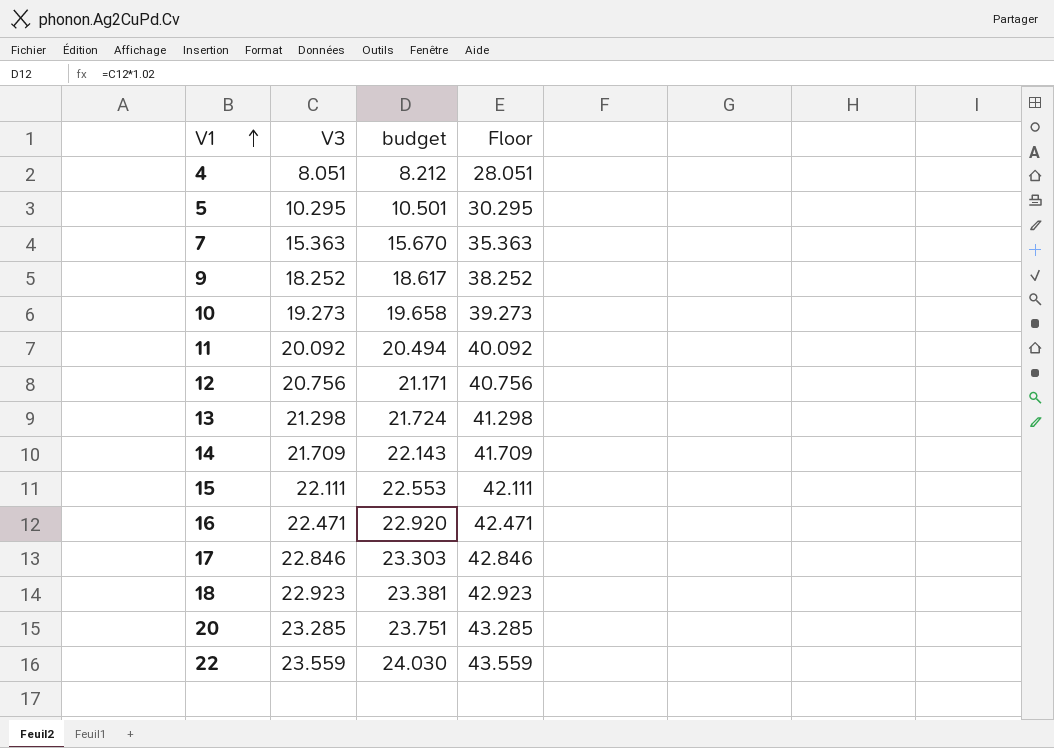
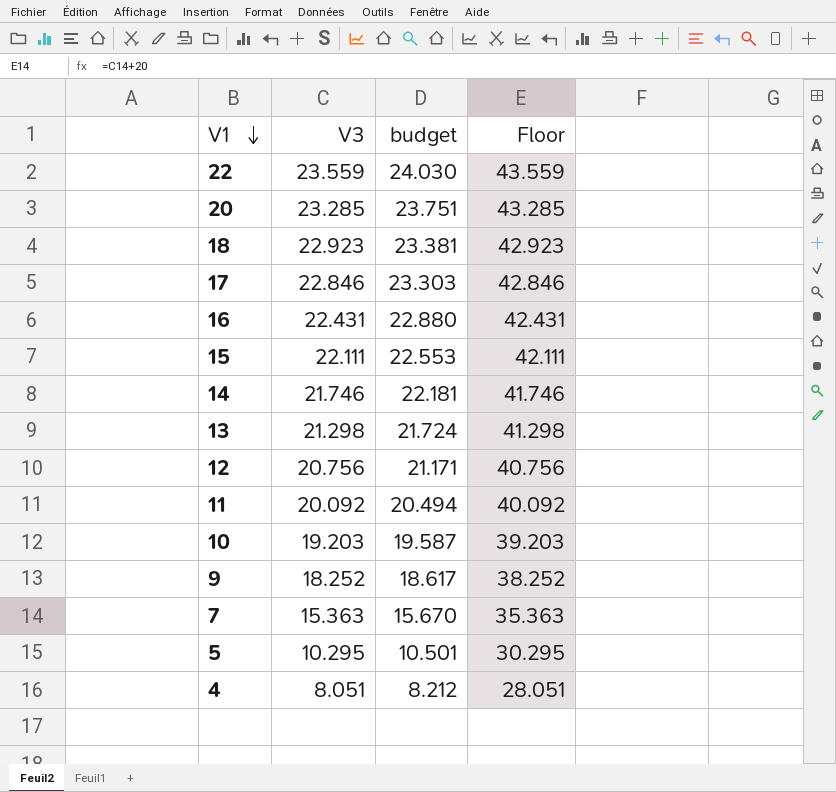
row order: V1 ascending -> V1 descending
16 | V3: 22.471 -> 22.431
16 | budget: 22.920 -> 22.880
16 | Floor: 42.471 -> 42.431
14 | V3: 21.709 -> 21.746
14 | budget: 22.143 -> 22.181
14 | Floor: 41.709 -> 41.746
10 | V3: 19.273 -> 19.203
10 | budget: 19.658 -> 19.587
10 | Floor: 39.273 -> 39.203

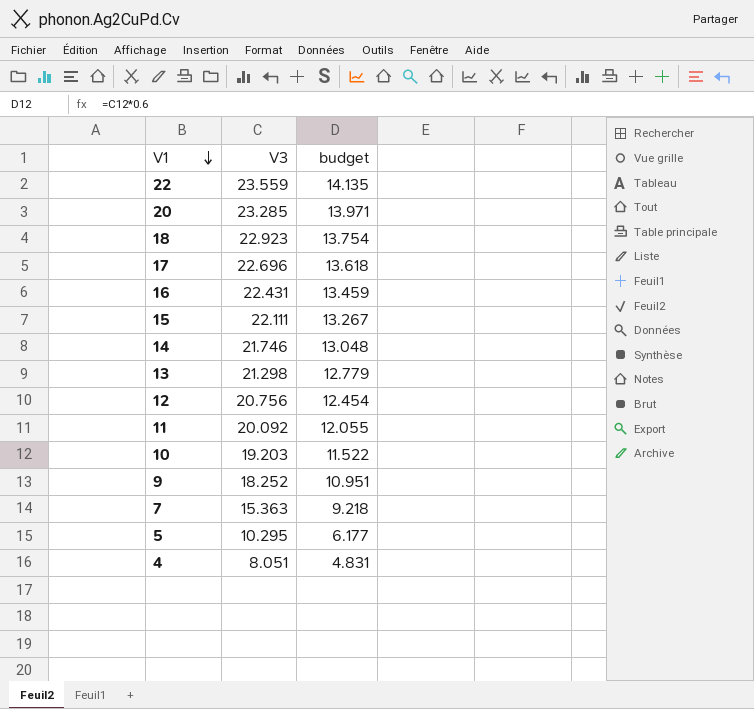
column Floor | formula: [V3] + 20 -> none
column budget | formula: [V3] * 1.02 -> [V3] * 0.6
17 | V3: 22.846 -> 22.696

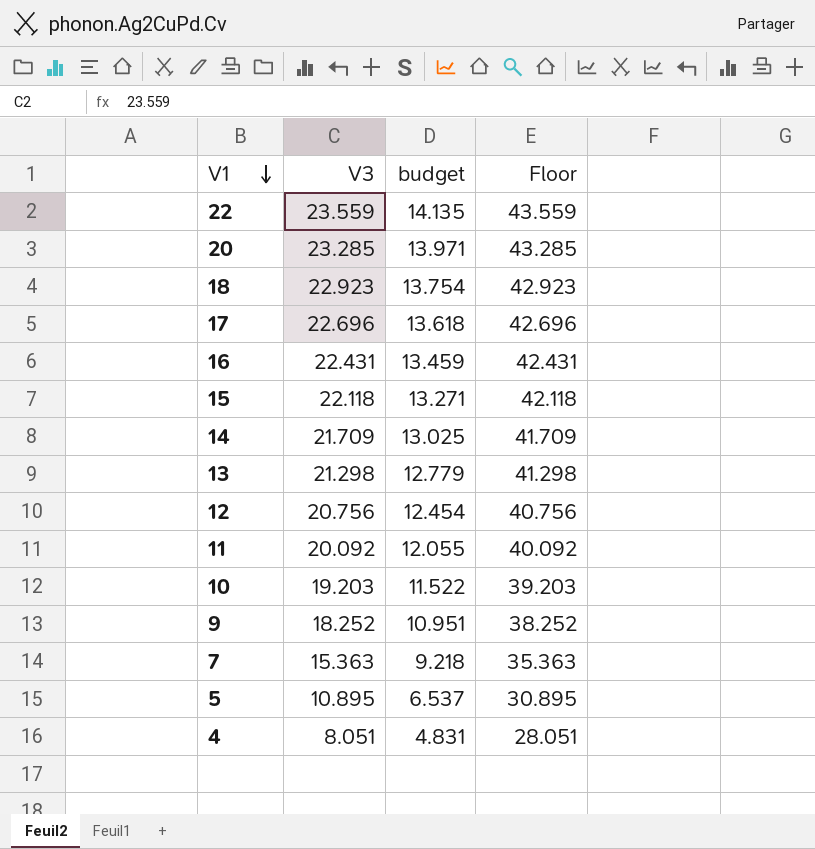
column Floor | formula: none -> [V3] + 20
15 | V3: 22.111 -> 22.118
15 | budget: 13.267 -> 13.271
14 | V3: 21.746 -> 21.709
14 | budget: 13.048 -> 13.025
5 | V3: 10.295 -> 10.895
5 | budget: 6.177 -> 6.537

